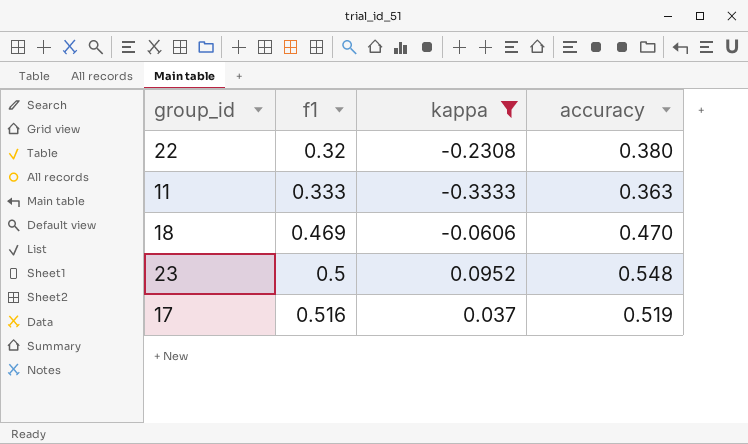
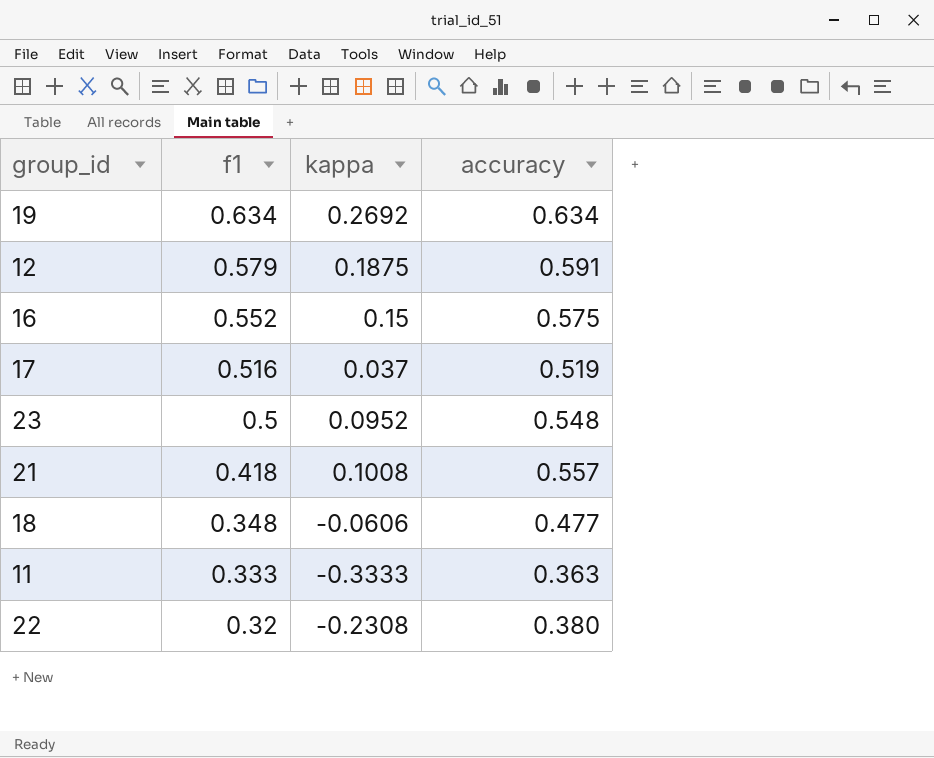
filter: kappa <= 0.0952 -> none
row order: f1 ascending -> f1 descending
18 | f1: 0.469 -> 0.348
18 | accuracy: 0.470 -> 0.477

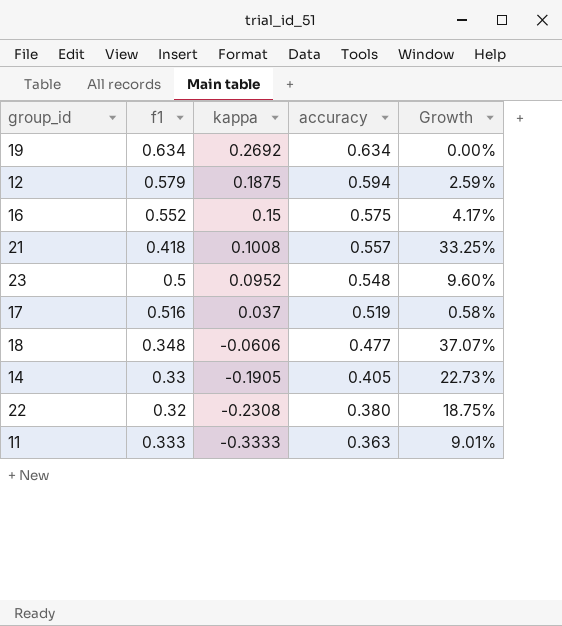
row order: f1 descending -> kappa descending
column Growth | formula: none -> ([accuracy] - [f1]) / [f1]
12 | accuracy: 0.591 -> 0.594
row 14: none -> 0.33 | -0.1905 | 0.405 | 22.73%

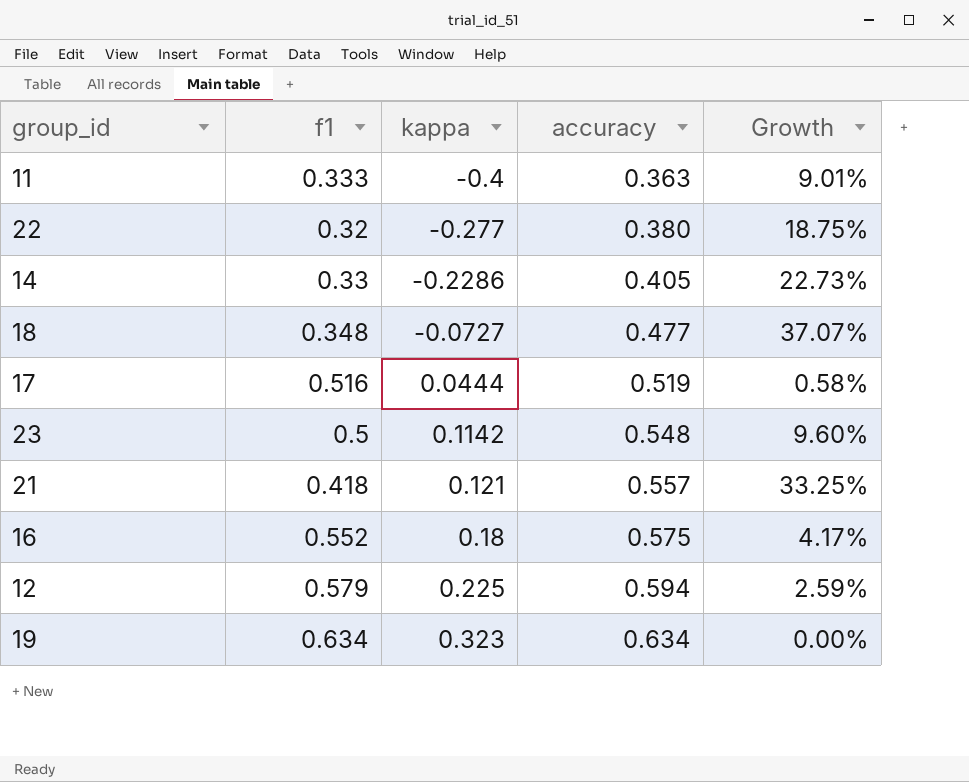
row order: kappa descending -> kappa ascending
11 | kappa: -0.3333 -> -0.4
22 | kappa: -0.2308 -> -0.277
14 | kappa: -0.1905 -> -0.2286
18 | kappa: -0.0606 -> -0.0727
17 | kappa: 0.037 -> 0.0444
23 | kappa: 0.0952 -> 0.1142
21 | kappa: 0.1008 -> 0.121
16 | kappa: 0.15 -> 0.18
12 | kappa: 0.1875 -> 0.225
19 | kappa: 0.2692 -> 0.323

